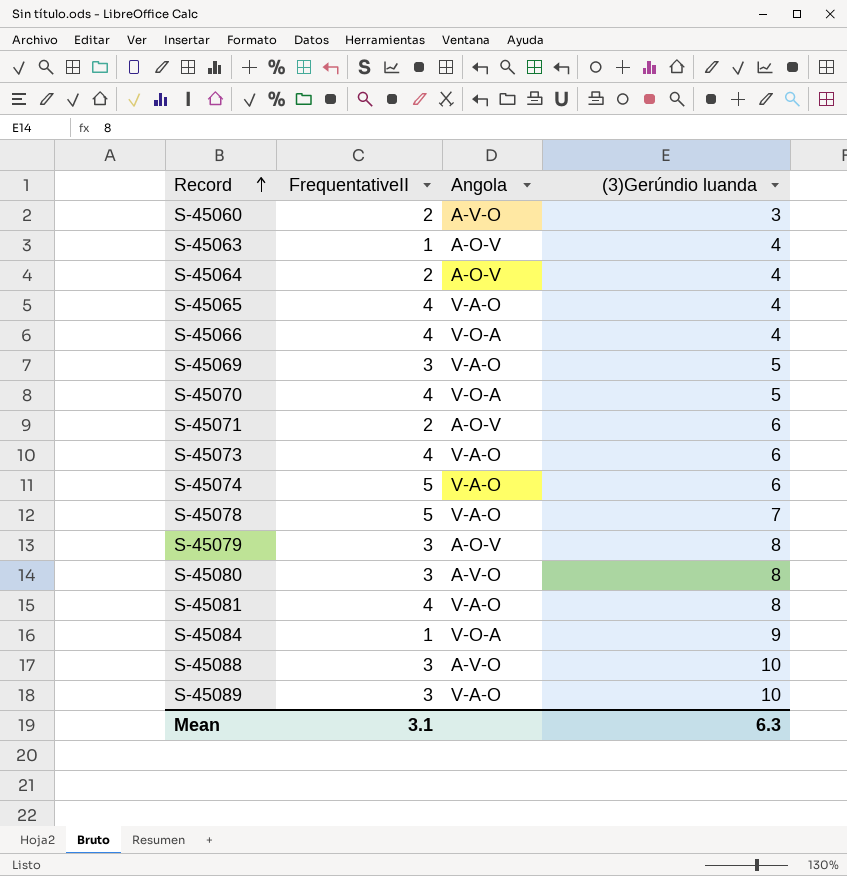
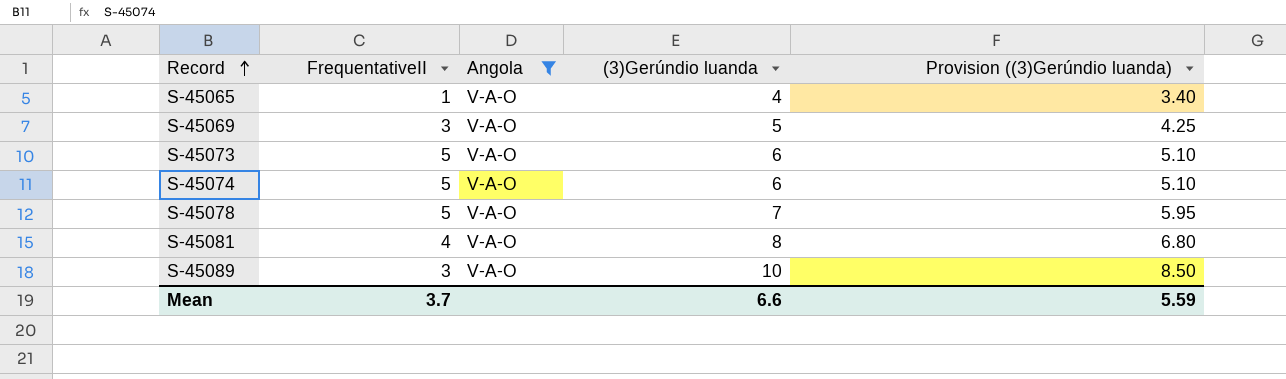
filter: none -> Angola = V-A-O
column Provision ((3)Gerúndio luanda) | formula: none -> [(3)Gerúndio luanda] * 0.85
S-45065 | FrequentativeII: 4 -> 1
S-45073 | FrequentativeII: 4 -> 5
Mean | FrequentativeII: 3.1 -> 3.7
Mean | (3)Gerúndio luanda: 6.3 -> 6.6

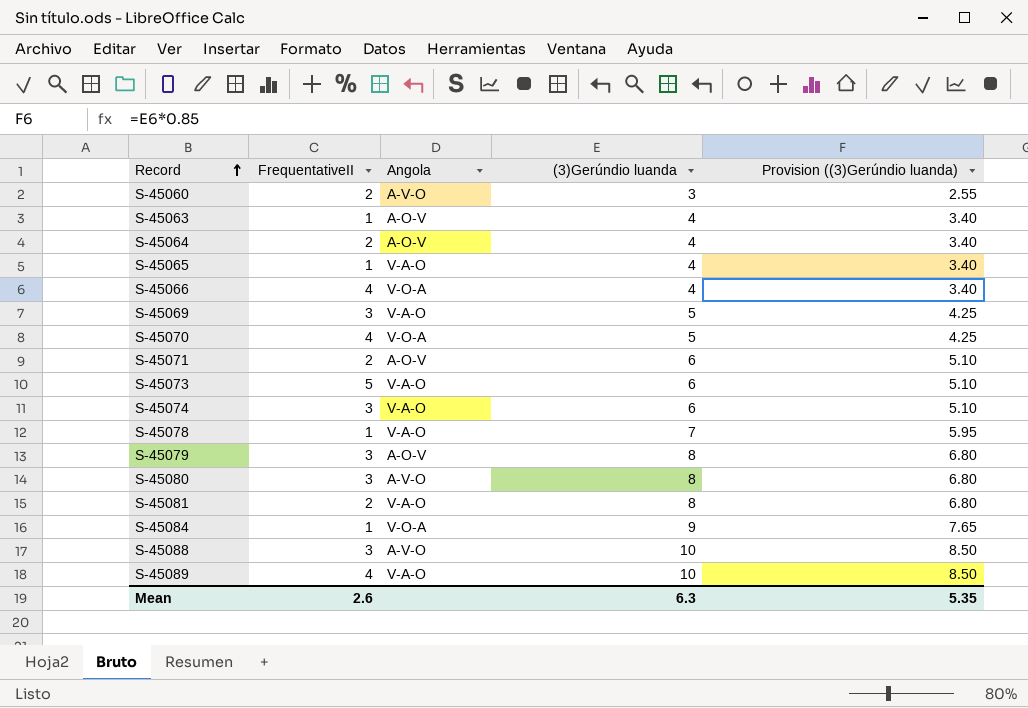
filter: Angola = V-A-O -> none
S-45074 | FrequentativeII: 5 -> 3
S-45078 | FrequentativeII: 5 -> 1
S-45081 | FrequentativeII: 4 -> 2
S-45089 | FrequentativeII: 3 -> 4
Mean | FrequentativeII: 3.7 -> 2.6
Mean | (3)Gerúndio luanda: 6.6 -> 6.3
Mean | Provision ((3)Gerúndio luanda): 5.59 -> 5.35

